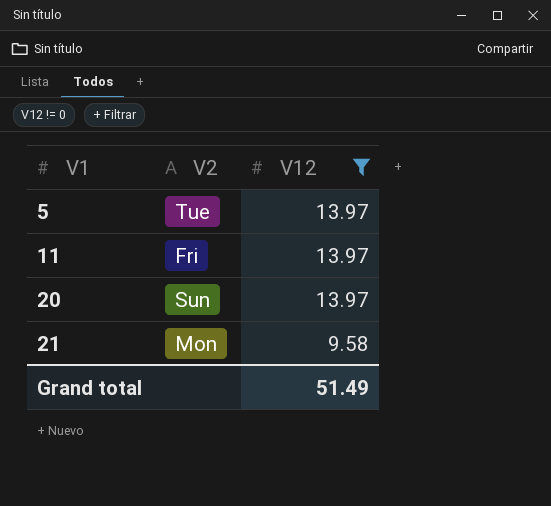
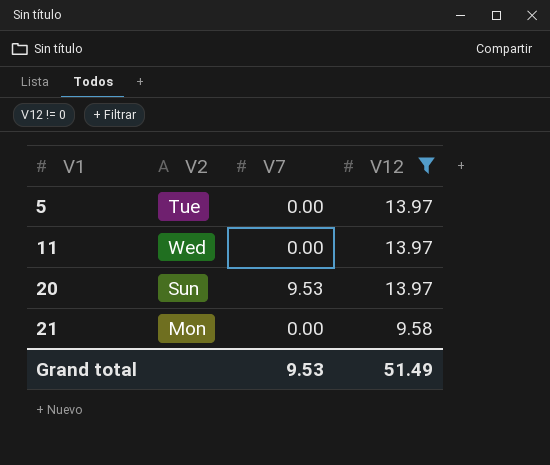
column V7 | position: none -> 3
11 | V2: Fri -> Wed

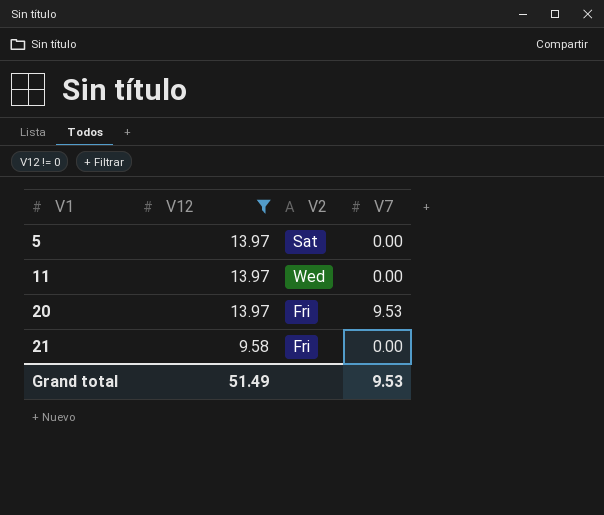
column V12 | position: 4 -> 2
5 | V2: Tue -> Sat
20 | V2: Sun -> Fri
21 | V2: Mon -> Fri

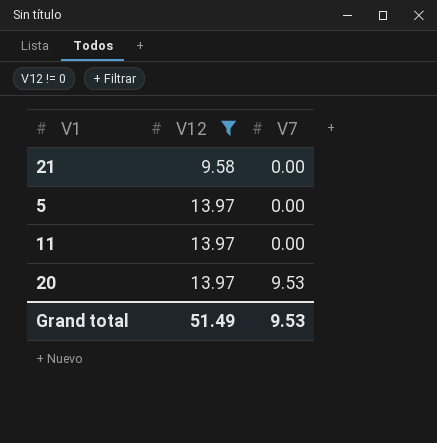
row order: V1 ascending -> V12 ascending
column V2 | position: 3 -> none

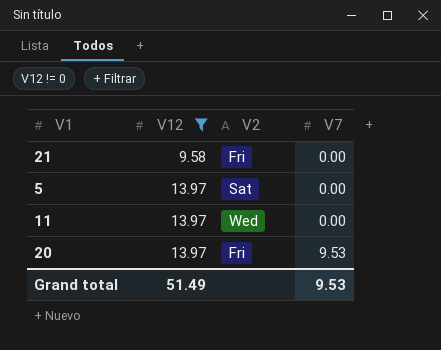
column V2 | position: none -> 3

